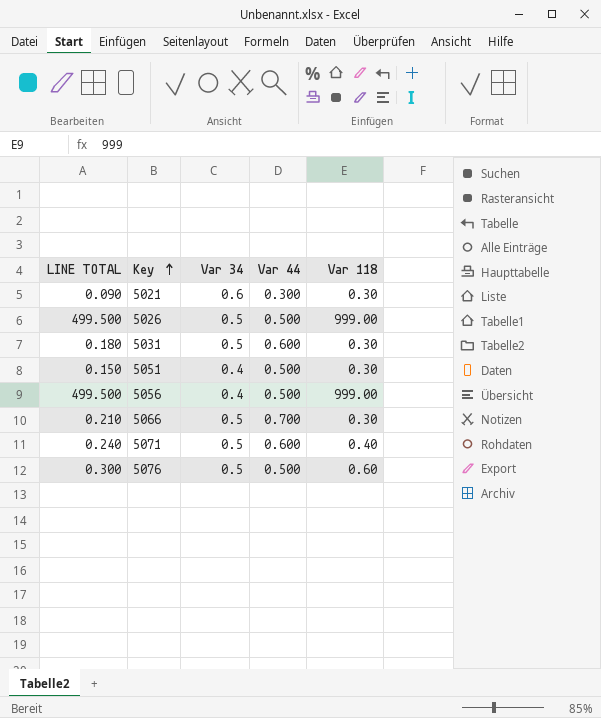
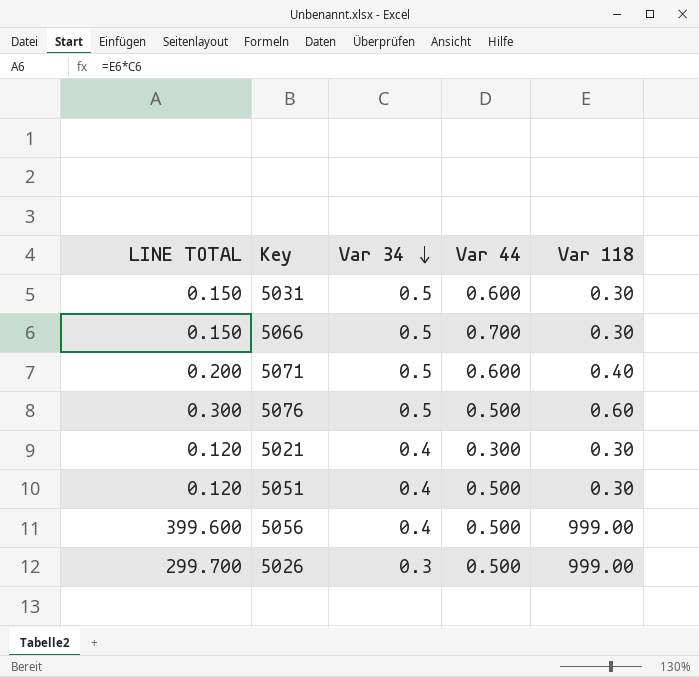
row order: Key ascending -> Var 34 descending
column LINE TOTAL | formula: [Var 44] * [Var 118] -> [Var 34] * [Var 118]
5021 | Var 34: 0.6 -> 0.4
5026 | Var 34: 0.5 -> 0.3

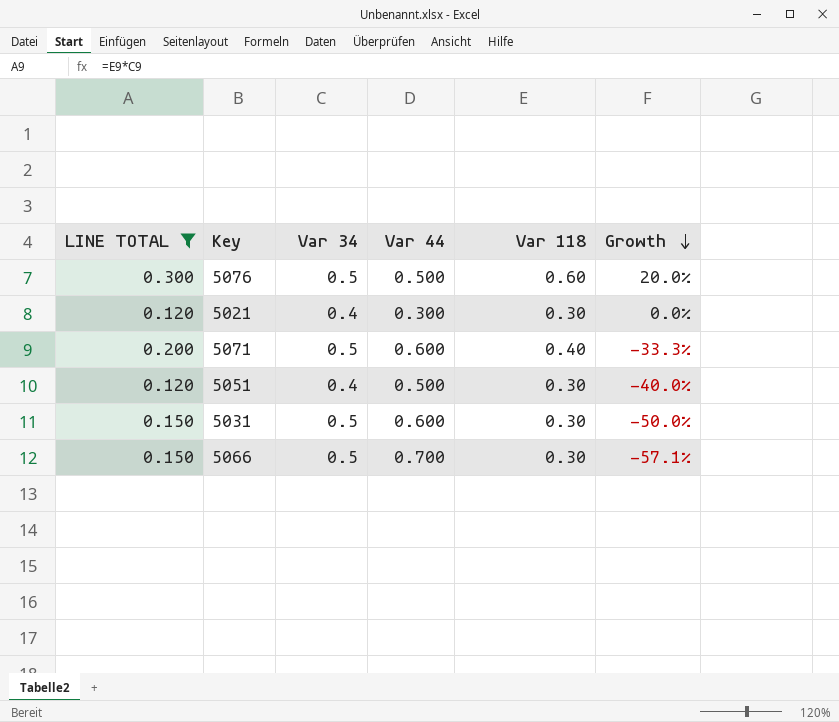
filter: none -> LINE TOTAL <= 0.300
row order: Var 34 descending -> Growth descending
column Growth | formula: none -> ([Var 118] - [Var 44]) / [Var 44]

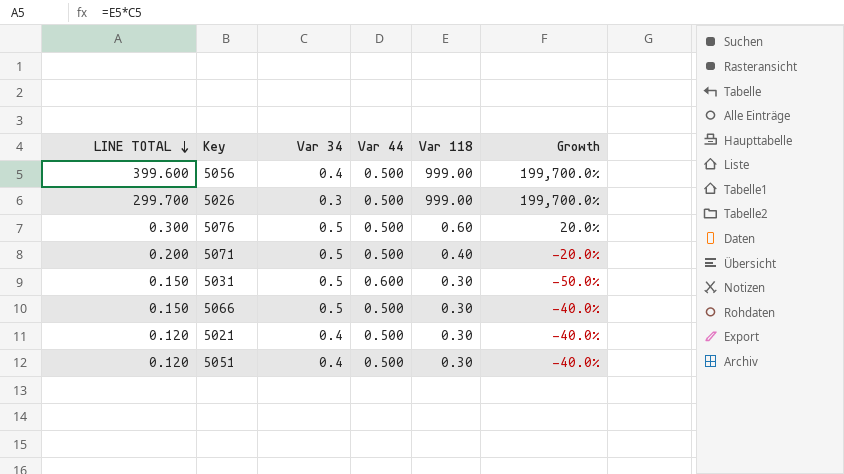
filter: LINE TOTAL <= 0.300 -> none
row order: Growth descending -> LINE TOTAL descending
5071 | Var 44: 0.600 -> 0.500
5071 | Growth: -33.3% -> -20.0%
5066 | Var 44: 0.700 -> 0.500
5066 | Growth: -57.1% -> -40.0%
5021 | Var 44: 0.300 -> 0.500
5021 | Growth: 0.0% -> -40.0%

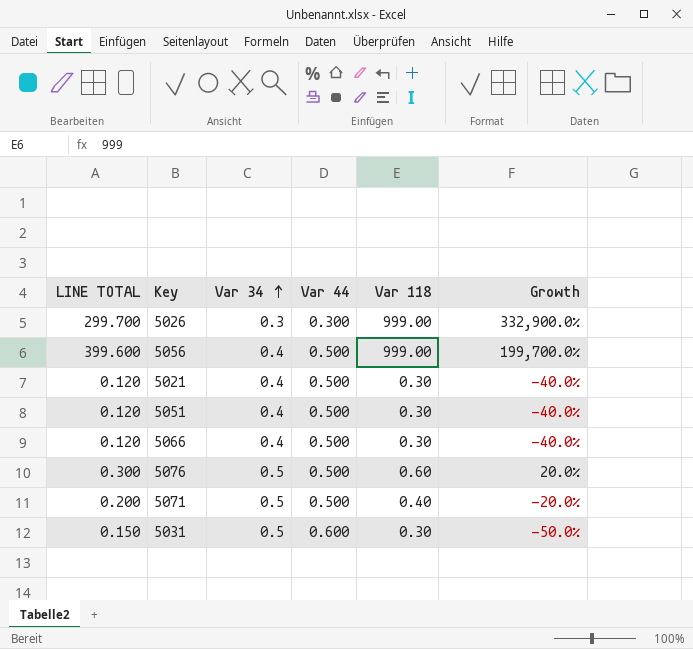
row order: LINE TOTAL descending -> Var 34 ascending
5026 | Var 44: 0.500 -> 0.300
5026 | Growth: 199,700.0% -> 332,900.0%
5066 | LINE TOTAL: 0.150 -> 0.120
5066 | Var 34: 0.5 -> 0.4

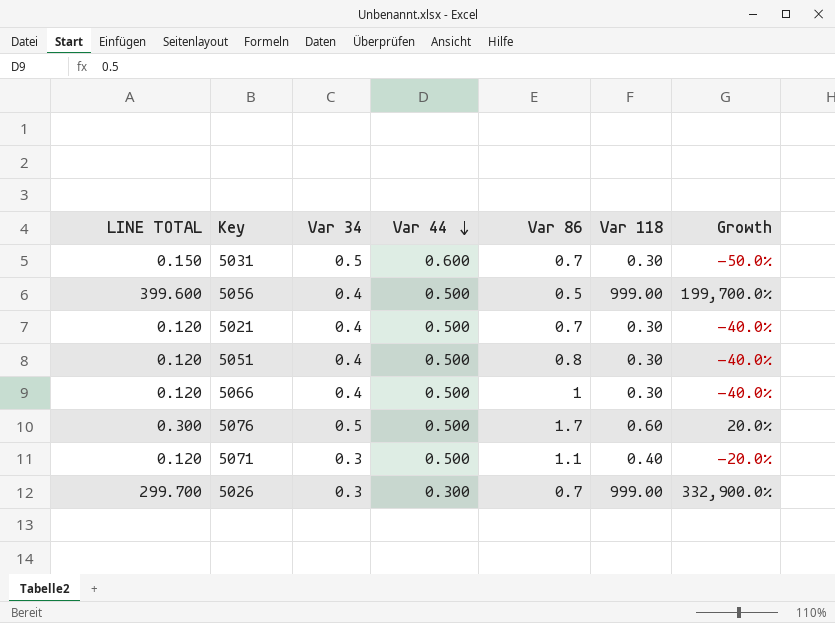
row order: Var 34 ascending -> Var 44 descending
column Var 86 | position: none -> 5
5071 | LINE TOTAL: 0.200 -> 0.120
5071 | Var 34: 0.5 -> 0.3

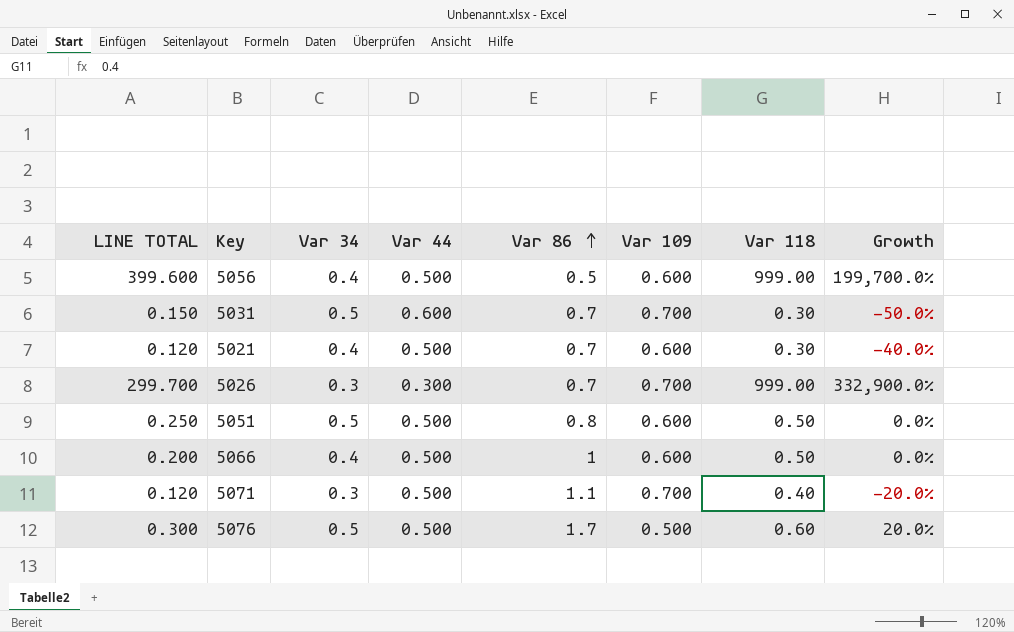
row order: Var 44 descending -> Var 86 ascending
column Var 109 | position: none -> 6
5051 | LINE TOTAL: 0.120 -> 0.250
5051 | Var 34: 0.4 -> 0.5
5051 | Var 118: 0.30 -> 0.50
5051 | Growth: -40.0% -> 0.0%
5066 | LINE TOTAL: 0.120 -> 0.200
5066 | Var 118: 0.30 -> 0.50
5066 | Growth: -40.0% -> 0.0%

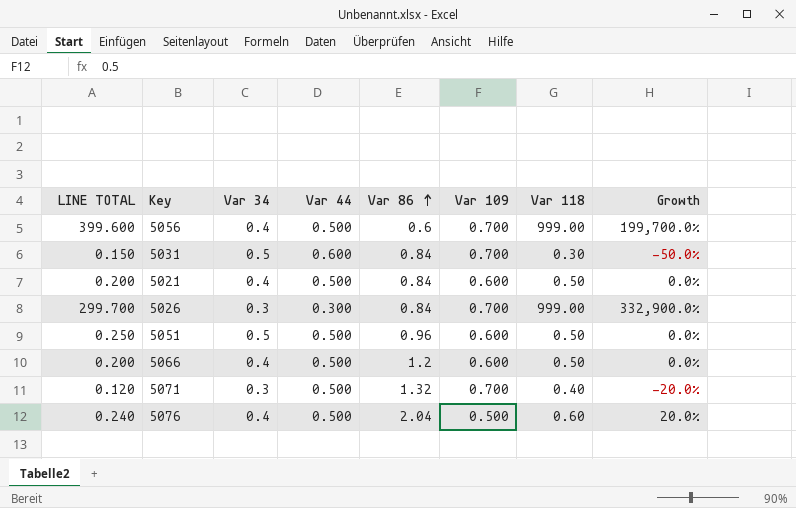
5056 | Var 86: 0.5 -> 0.6
5056 | Var 109: 0.600 -> 0.700
5031 | Var 86: 0.7 -> 0.84
5021 | LINE TOTAL: 0.120 -> 0.200
5021 | Var 86: 0.7 -> 0.84
5021 | Var 118: 0.30 -> 0.50
5021 | Growth: -40.0% -> 0.0%
5026 | Var 86: 0.7 -> 0.84
5051 | Var 86: 0.8 -> 0.96
5066 | Var 86: 1 -> 1.2
5071 | Var 86: 1.1 -> 1.32
5076 | LINE TOTAL: 0.300 -> 0.240
5076 | Var 34: 0.5 -> 0.4
5076 | Var 86: 1.7 -> 2.04

